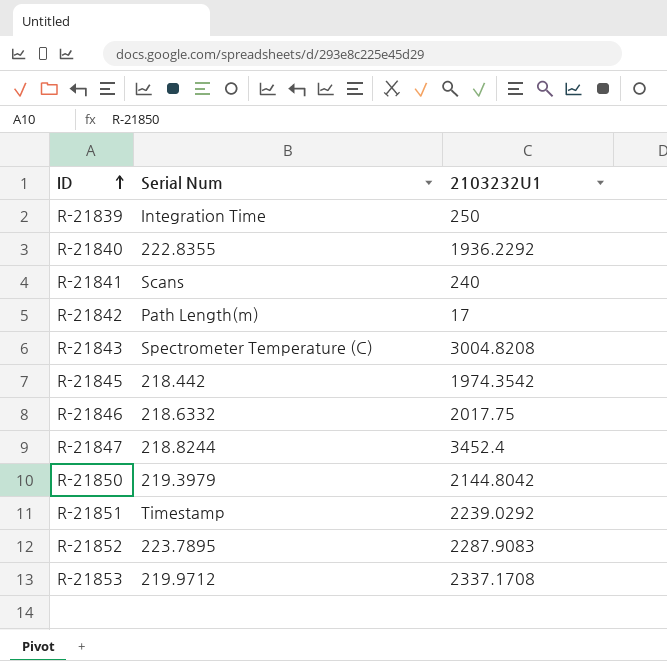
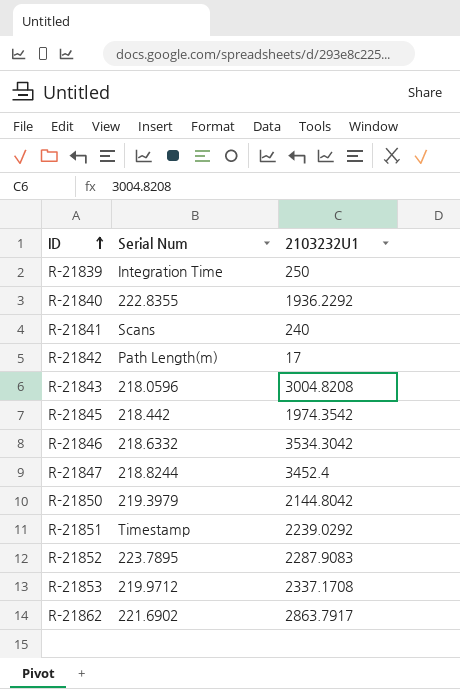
R-21843 | Serial Num: Spectrometer Temperature (C) -> 218.0596
R-21846 | 2103232U1: 2017.75 -> 3534.3042
row R-21862: none -> 221.6902 | 2863.7917

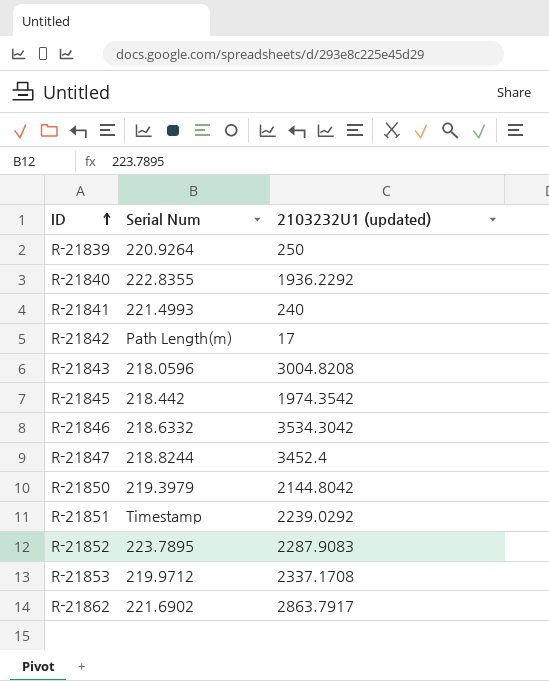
column name: 2103232U1 -> 2103232U1 (updated)
R-21839 | Serial Num: Integration Time -> 220.9264
R-21841 | Serial Num: Scans -> 221.4993

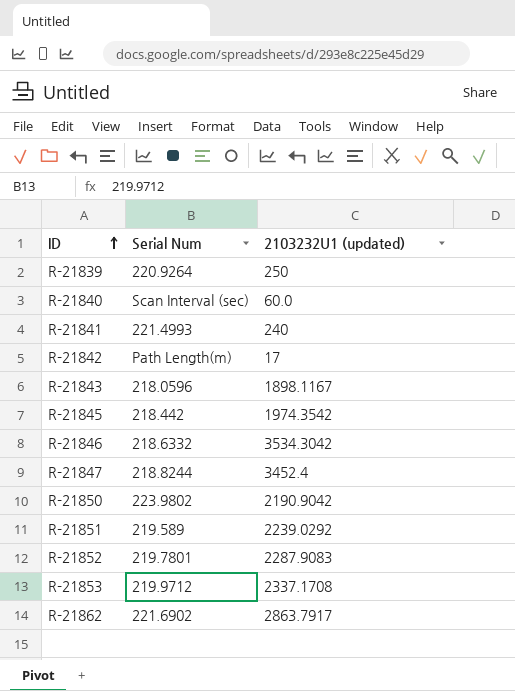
R-21840 | Serial Num: 222.8355 -> Scan Interval (sec)
R-21840 | 2103232U1 (updated): 1936.2292 -> 60.0
R-21843 | 2103232U1 (updated): 3004.8208 -> 1898.1167
R-21850 | Serial Num: 219.3979 -> 223.9802
R-21850 | 2103232U1 (updated): 2144.8042 -> 2190.9042
R-21851 | Serial Num: Timestamp -> 219.589
R-21852 | Serial Num: 223.7895 -> 219.7801

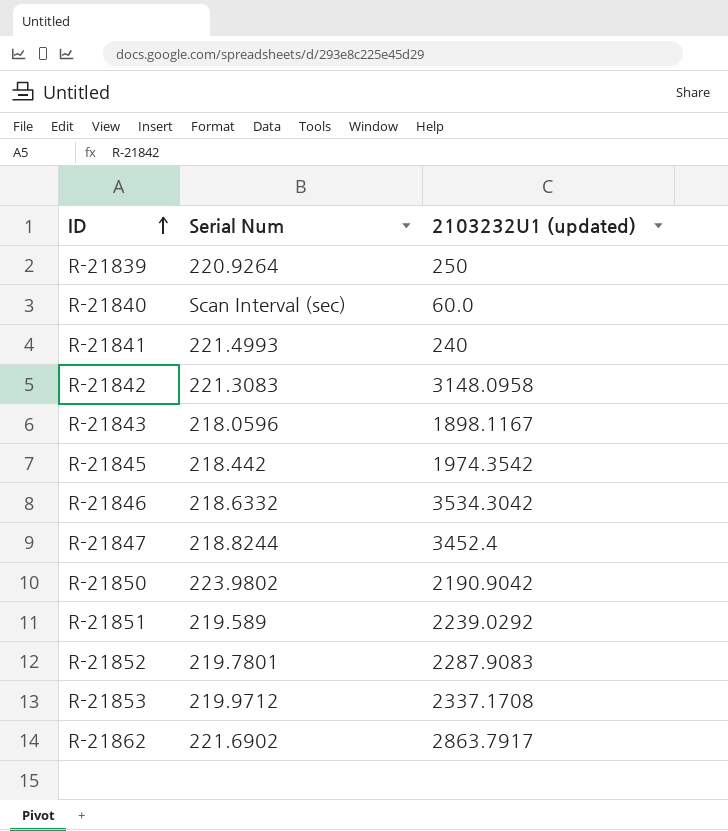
R-21842 | Serial Num: Path Length(m) -> 221.3083
R-21842 | 2103232U1 (updated): 17 -> 3148.0958

